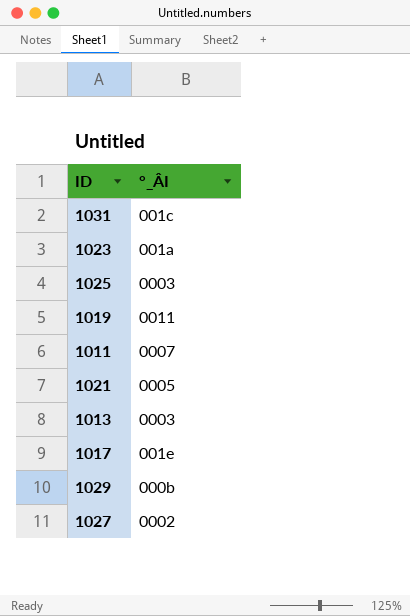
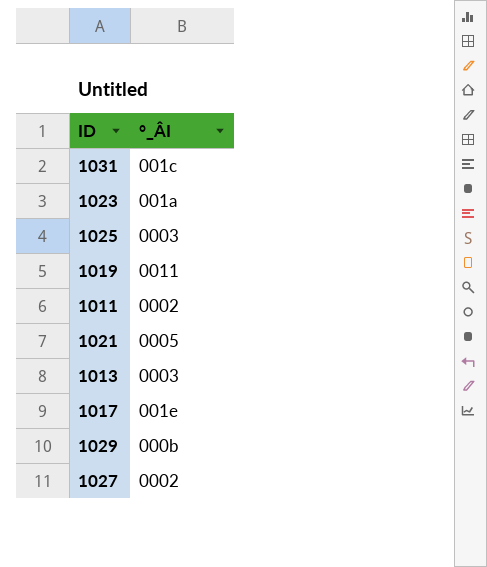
1011 | °_ÂI: 0007 -> 0002

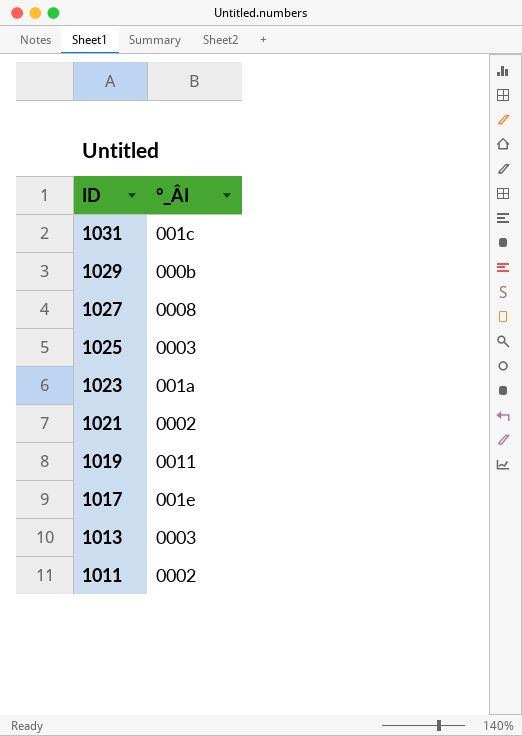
row order: none -> ID descending
1027 | °_ÂI: 0002 -> 0008
1021 | °_ÂI: 0005 -> 0002

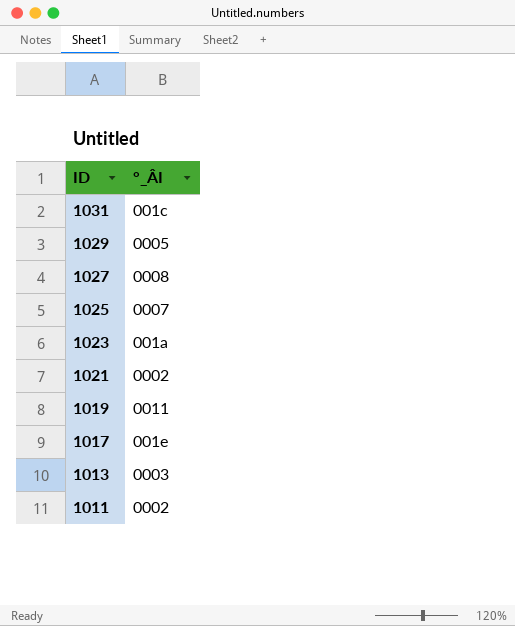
1029 | °_ÂI: 000b -> 0005
1025 | °_ÂI: 0003 -> 0007

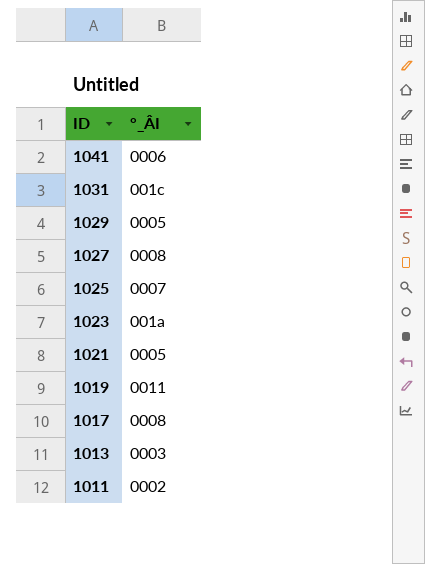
row 1041: none -> 0006
1021 | °_ÂI: 0002 -> 0005
1017 | °_ÂI: 001e -> 0008

